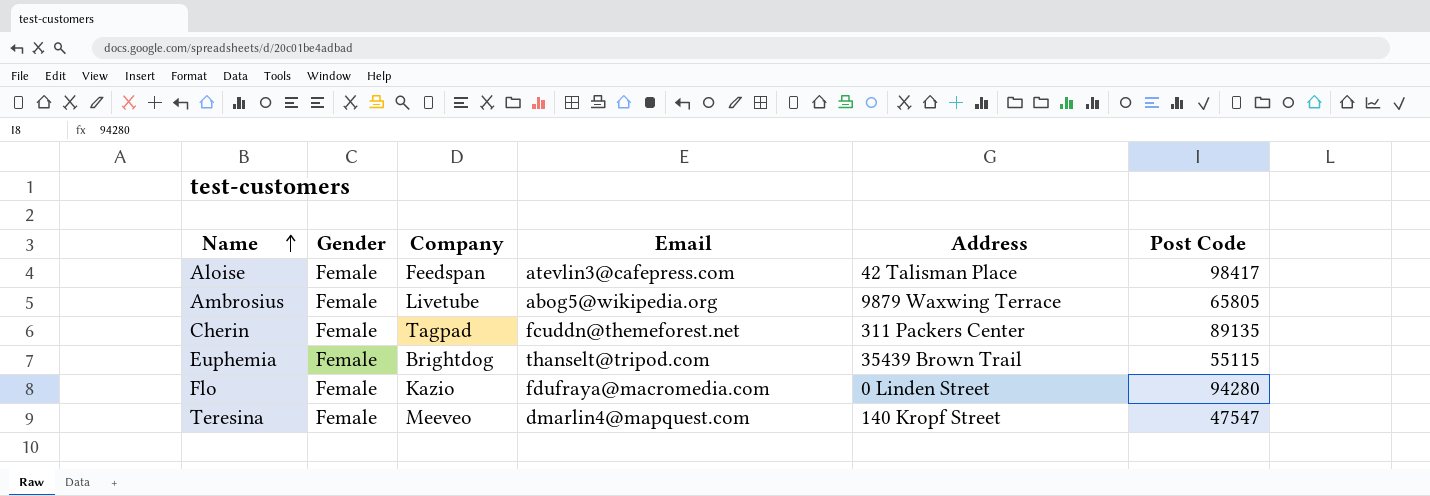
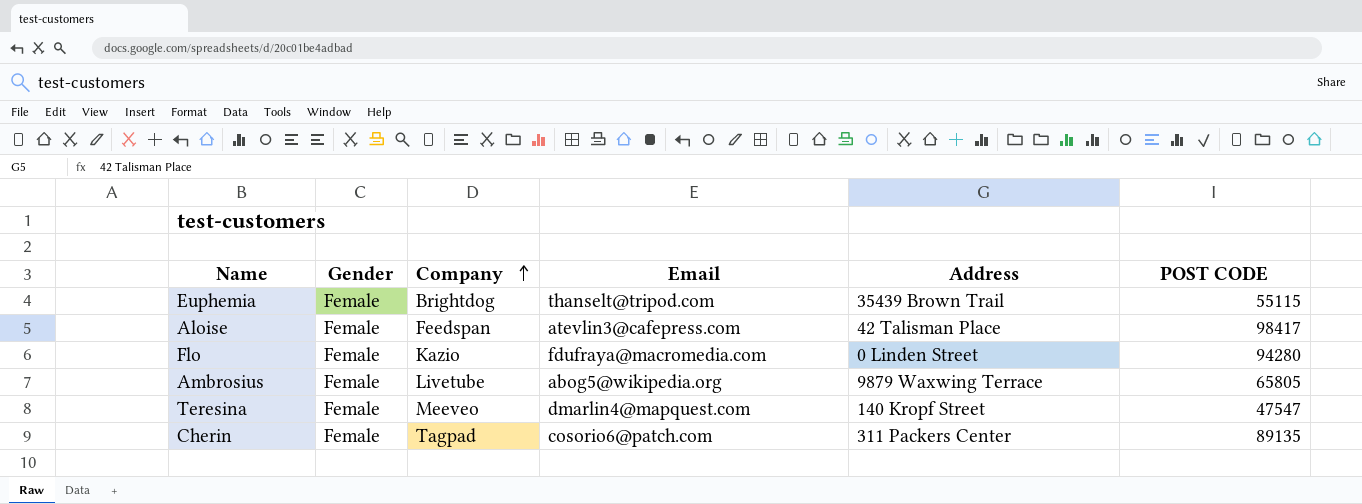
row order: Name ascending -> Company ascending
column name: Post Code -> POST CODE
Cherin | Email: fcuddn@themeforest.net -> cosorio6@patch.com

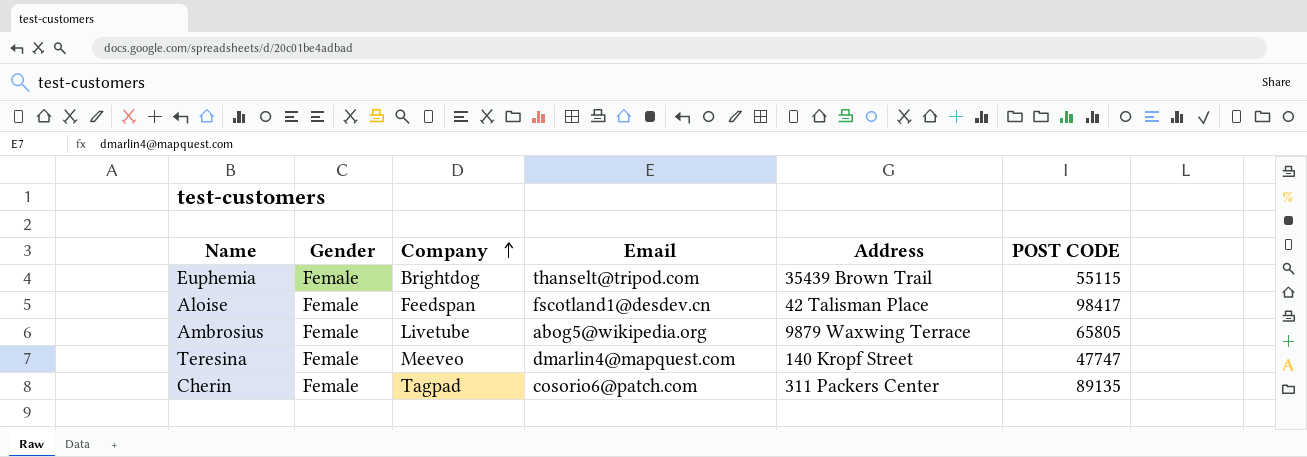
row Flo: Female | Kazio | fdufraya@macromedia.com | 0 Linden Street | 94280 -> none
Aloise | Email: atevlin3@cafepress.com -> fscotland1@desdev.cn
Teresina | POST CODE: 47547 -> 47747

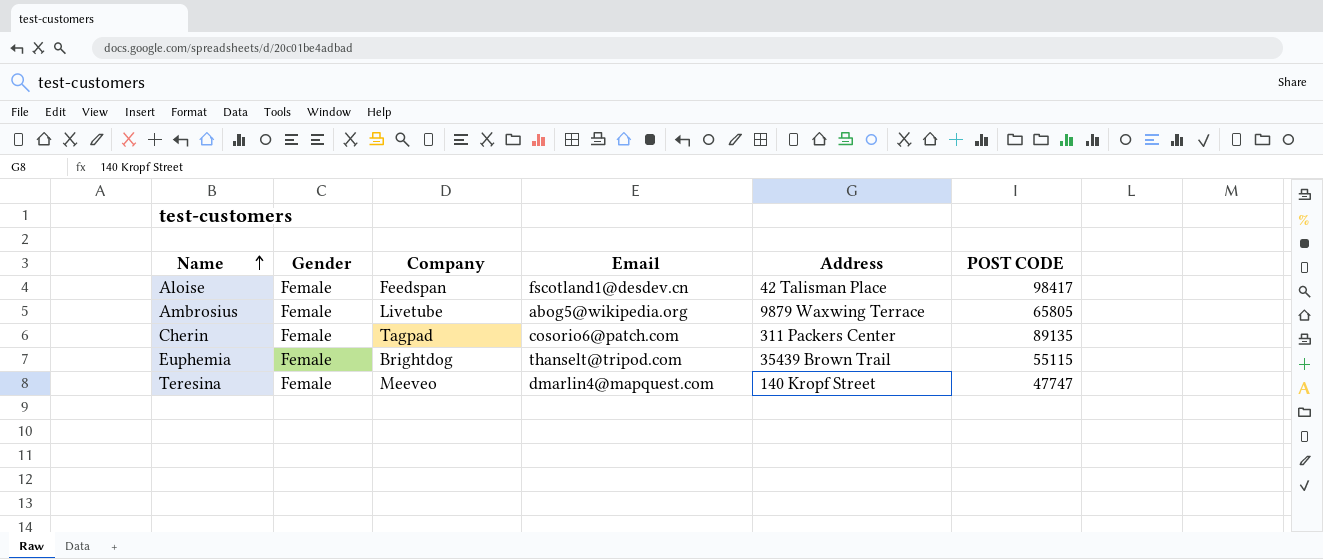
row order: Company ascending -> Name ascending

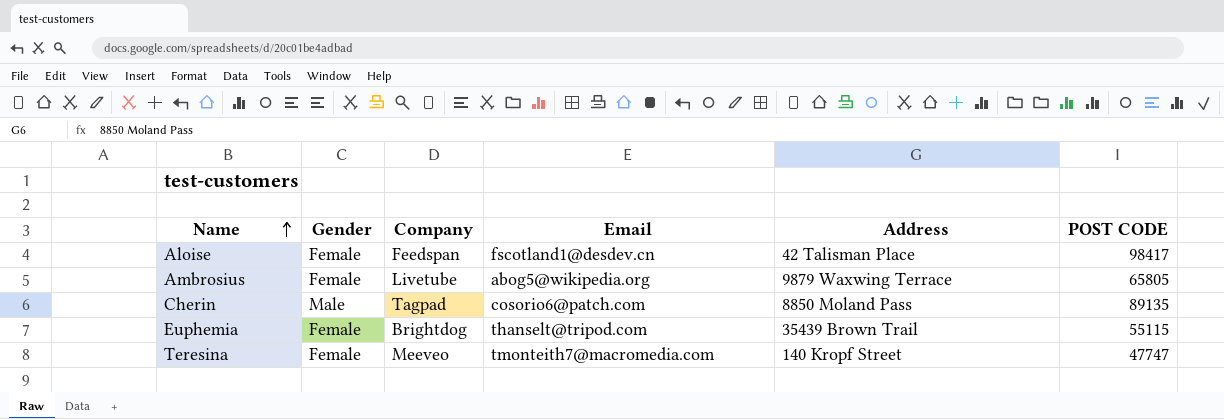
Cherin | Gender: Female -> Male
Cherin | Address: 311 Packers Center -> 8850 Moland Pass
Teresina | Email: dmarlin4@mapquest.com -> tmonteith7@macromedia.com

